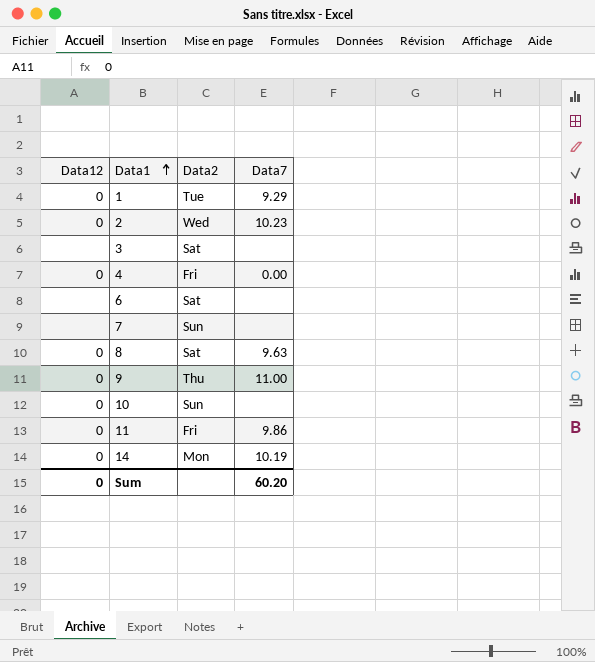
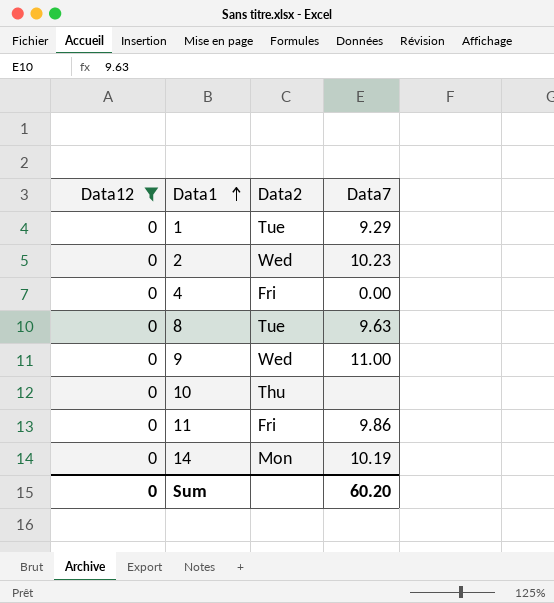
filter: none -> Data12 = 0
8 | Data2: Sat -> Tue
9 | Data2: Thu -> Wed
10 | Data2: Sun -> Thu

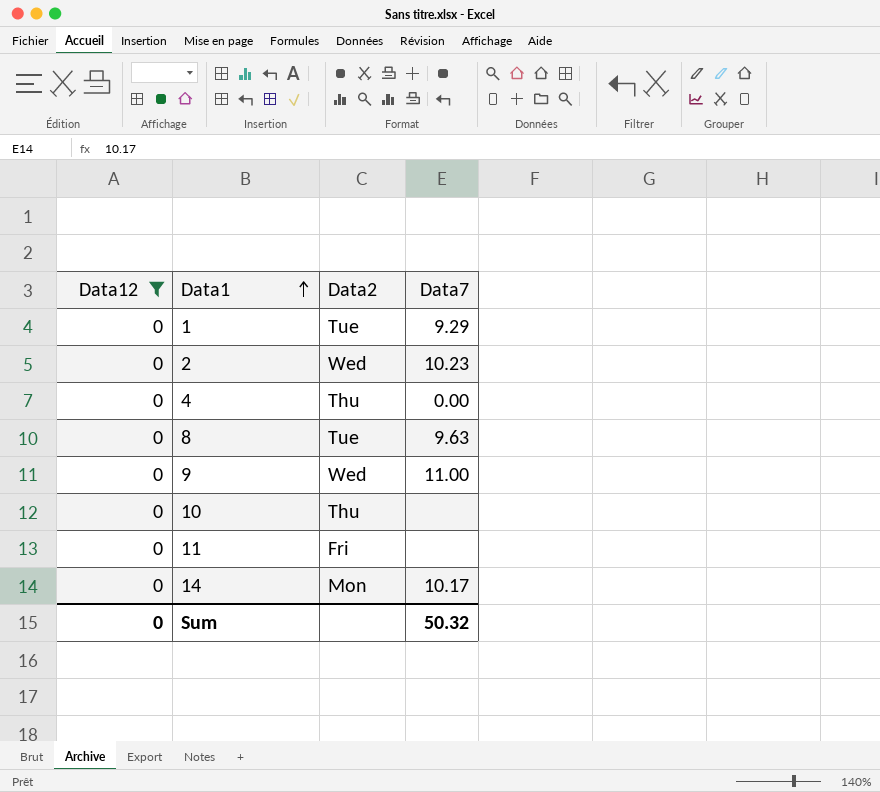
4 | Data2: Fri -> Thu
11 | Data7: 9.86 -> none
14 | Data7: 10.19 -> 10.17
Sum | Data7: 60.20 -> 50.32

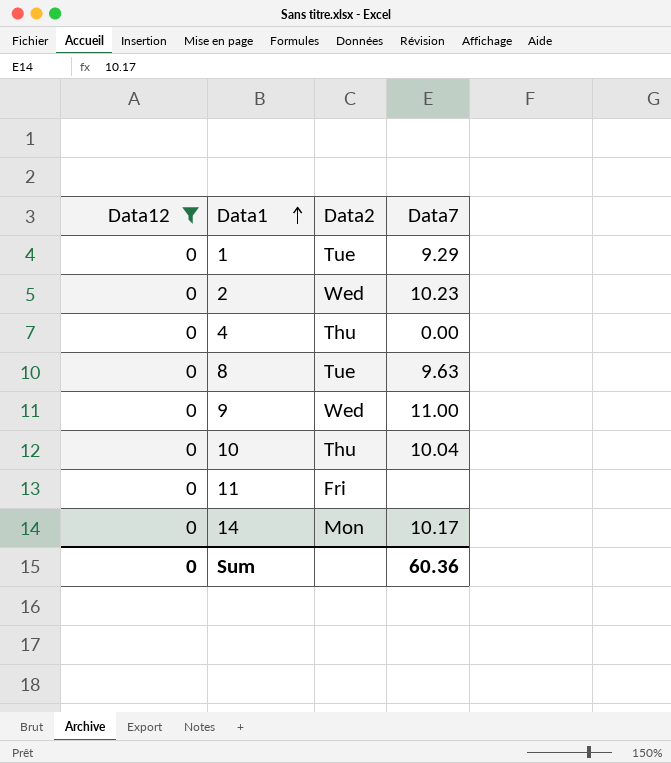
10 | Data7: none -> 10.04
Sum | Data7: 50.32 -> 60.36

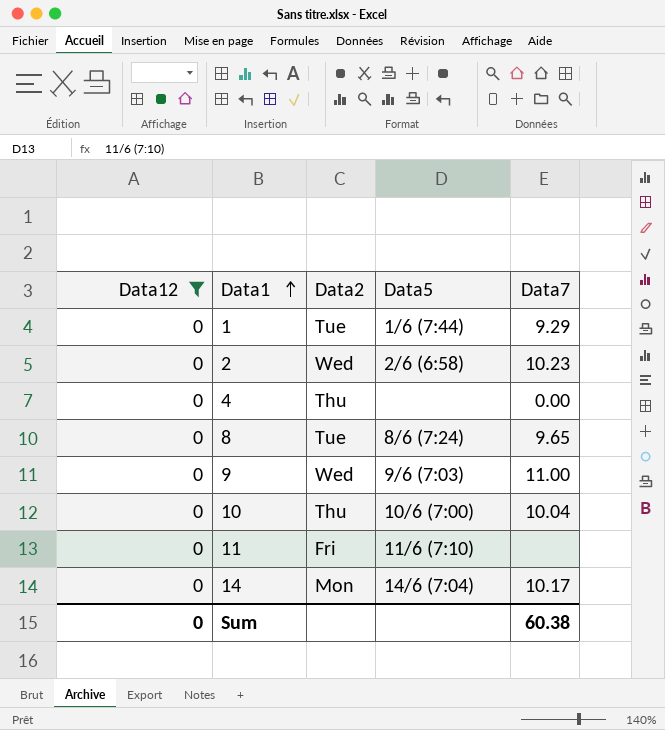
column Data5 | position: none -> 4
8 | Data7: 9.63 -> 9.65
Sum | Data7: 60.36 -> 60.38

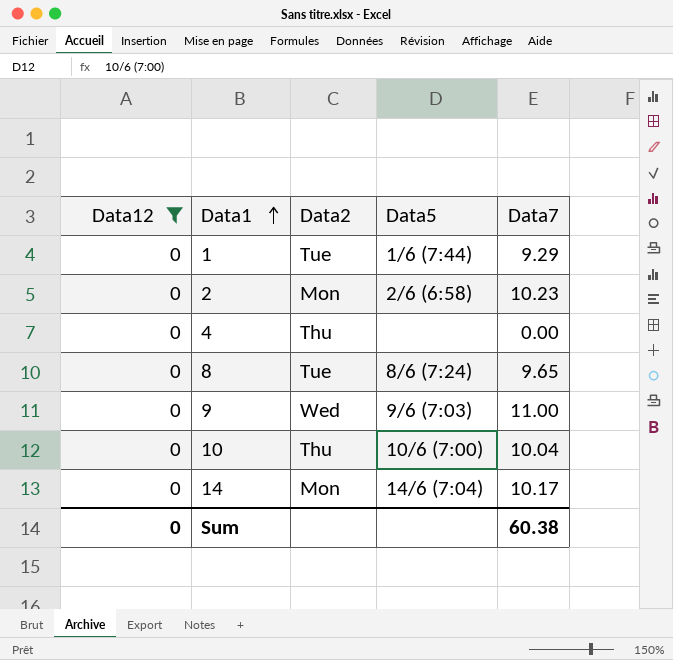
row 11: 0 | Fri | 11/6 (7:10) | none -> none
2 | Data2: Wed -> Mon

